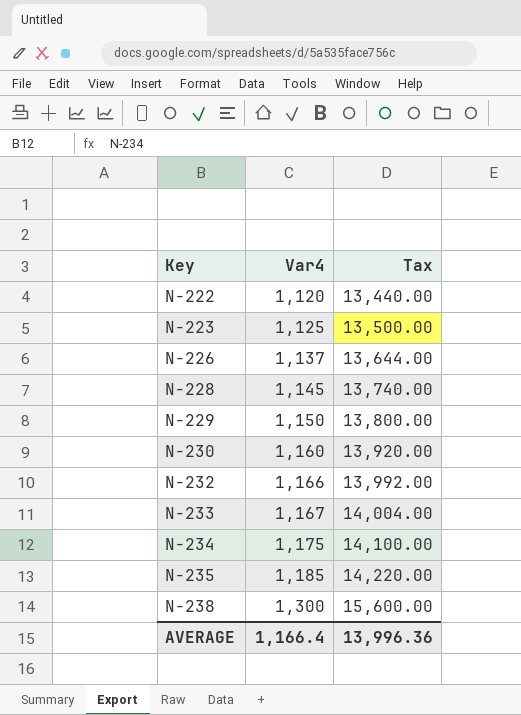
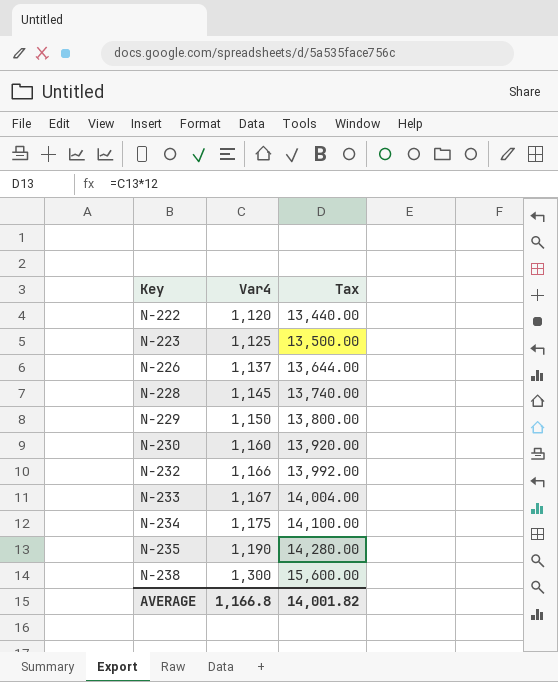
N-235 | Var4: 1,185 -> 1,190
N-235 | Tax: 14,220.00 -> 14,280.00
AVERAGE | Var4: 1,166.4 -> 1,166.8
AVERAGE | Tax: 13,996.36 -> 14,001.82

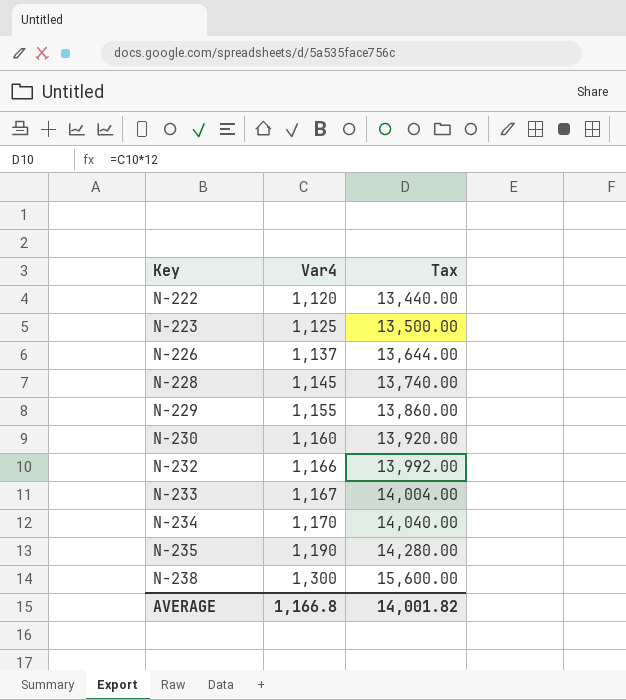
N-229 | Var4: 1,150 -> 1,155
N-229 | Tax: 13,800.00 -> 13,860.00
N-234 | Var4: 1,175 -> 1,170
N-234 | Tax: 14,100.00 -> 14,040.00

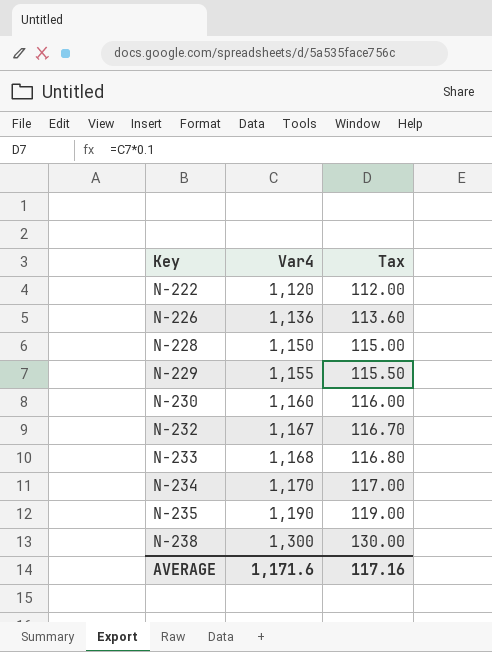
column Tax | formula: [Var4] * 12 -> [Var4] * 0.1
row N-223: 1,125 | 13,500.00 -> none
N-226 | Var4: 1,137 -> 1,136
N-228 | Var4: 1,145 -> 1,150
N-232 | Var4: 1,166 -> 1,167
N-233 | Var4: 1,167 -> 1,168
AVERAGE | Var4: 1,166.8 -> 1,171.6
AVERAGE | Tax: 14,001.82 -> 117.16

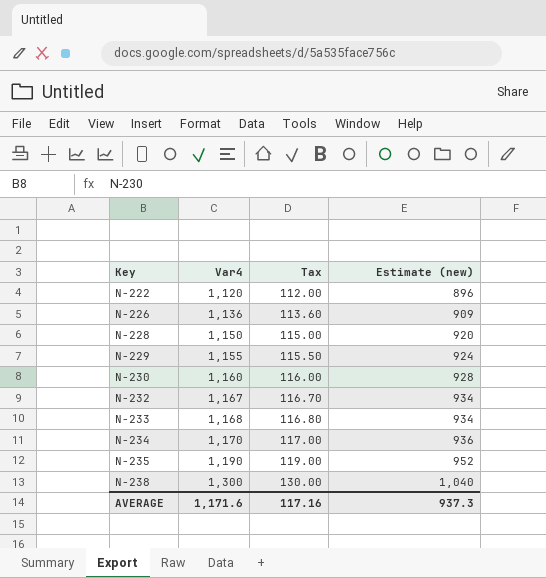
column Estimate (new) | formula: none -> [Var4] * 0.8

